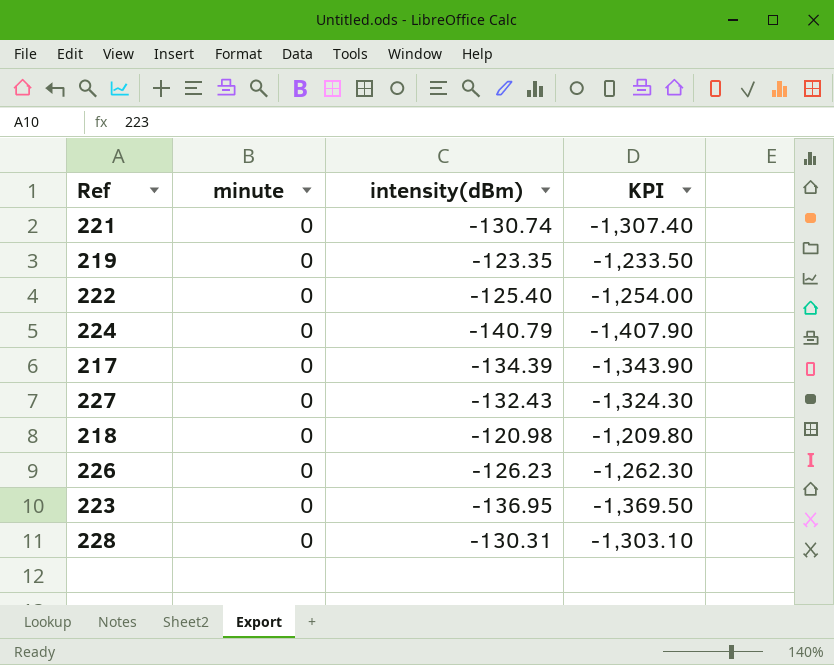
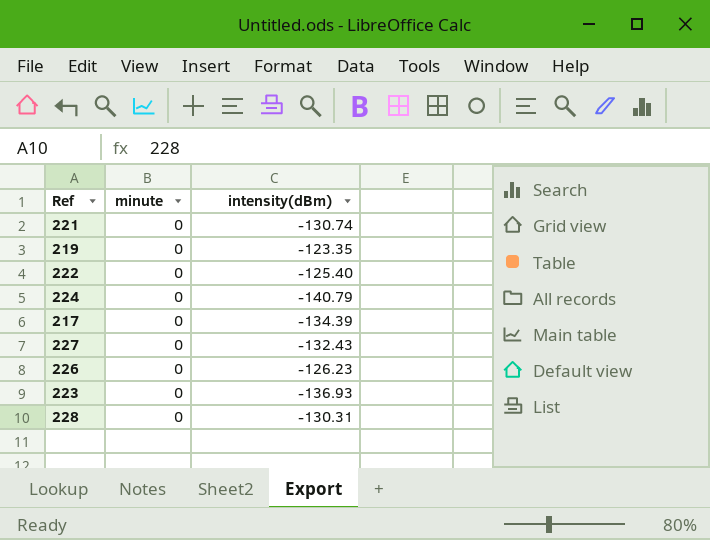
column KPI | formula: [intensity(dBm)] * 10 -> none
row 218: 0 | -120.98 | -1,209.80 -> none
223 | intensity(dBm): -136.95 -> -136.93

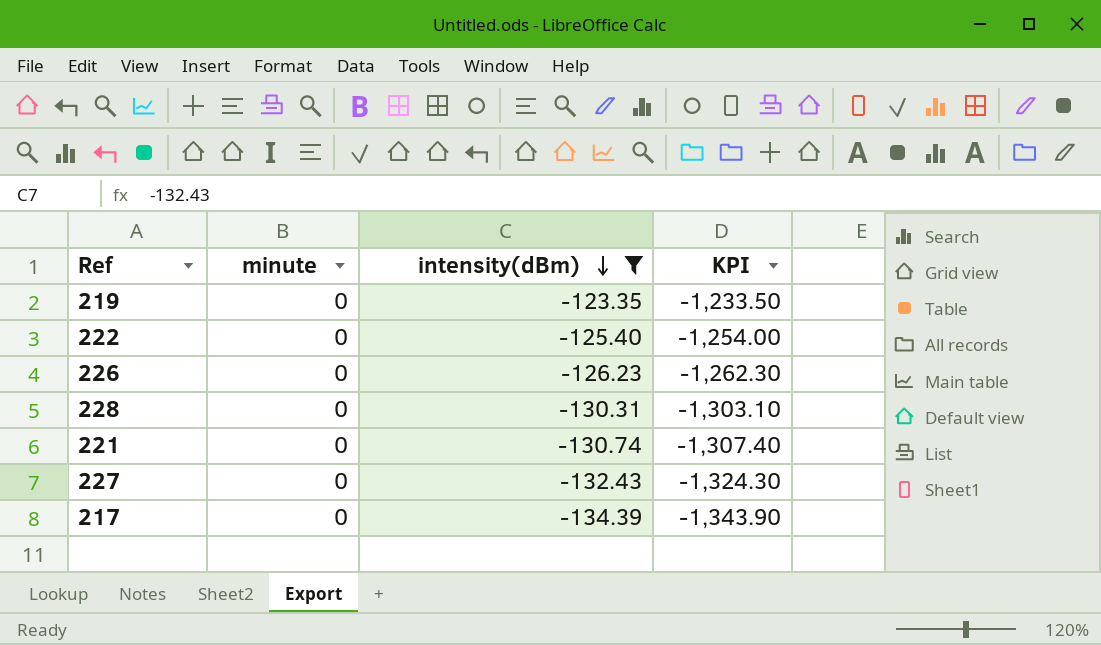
filter: none -> intensity(dBm) >= -134.39
row order: none -> intensity(dBm) descending
column KPI | formula: none -> [intensity(dBm)] * 10

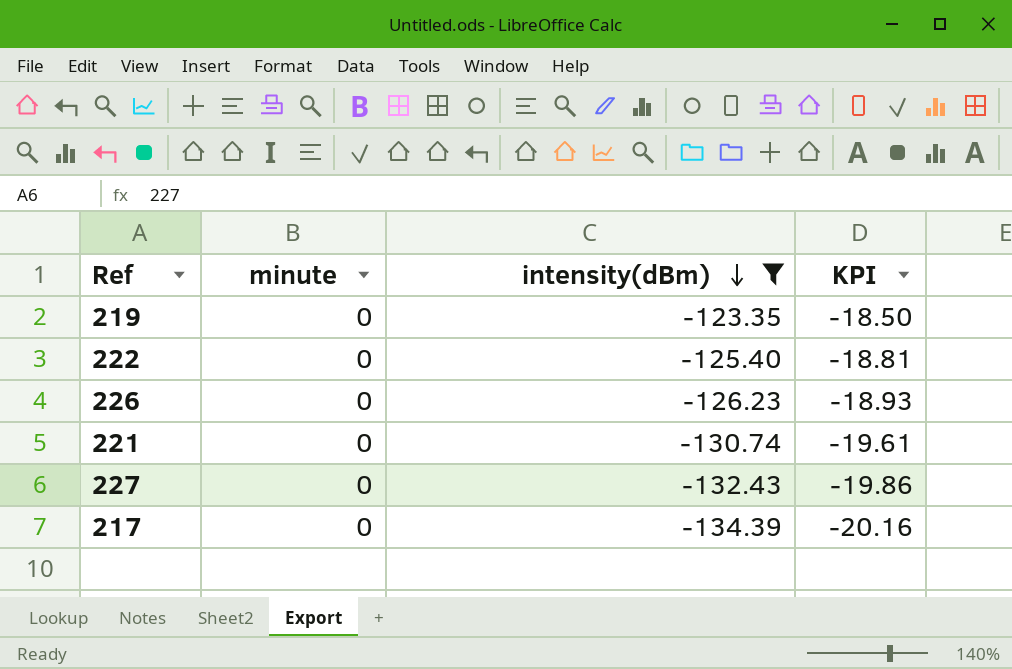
column KPI | formula: [intensity(dBm)] * 10 -> [intensity(dBm)] * 0.15
row 228: 0 | -130.31 | -1,303.10 -> none

